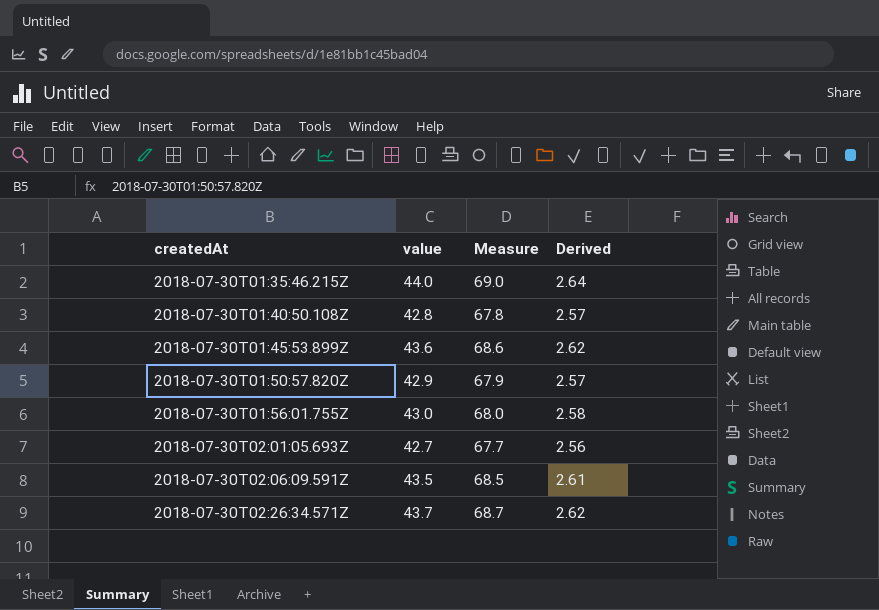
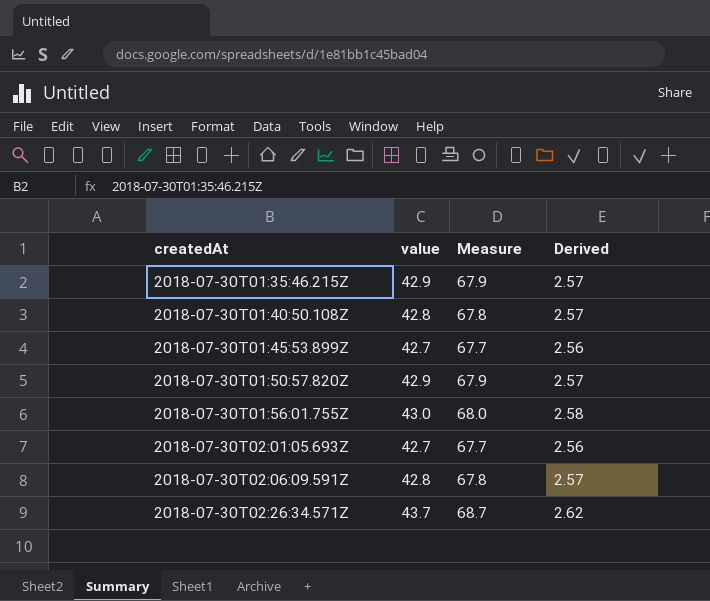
2018-07-30T01:35:46.215Z | value: 44.0 -> 42.9
2018-07-30T01:35:46.215Z | Measure: 69.0 -> 67.9
2018-07-30T01:35:46.215Z | Derived: 2.64 -> 2.57
2018-07-30T01:45:53.899Z | value: 43.6 -> 42.7
2018-07-30T01:45:53.899Z | Measure: 68.6 -> 67.7
2018-07-30T01:45:53.899Z | Derived: 2.62 -> 2.56
2018-07-30T02:06:09.591Z | value: 43.5 -> 42.8
2018-07-30T02:06:09.591Z | Measure: 68.5 -> 67.8
2018-07-30T02:06:09.591Z | Derived: 2.61 -> 2.57

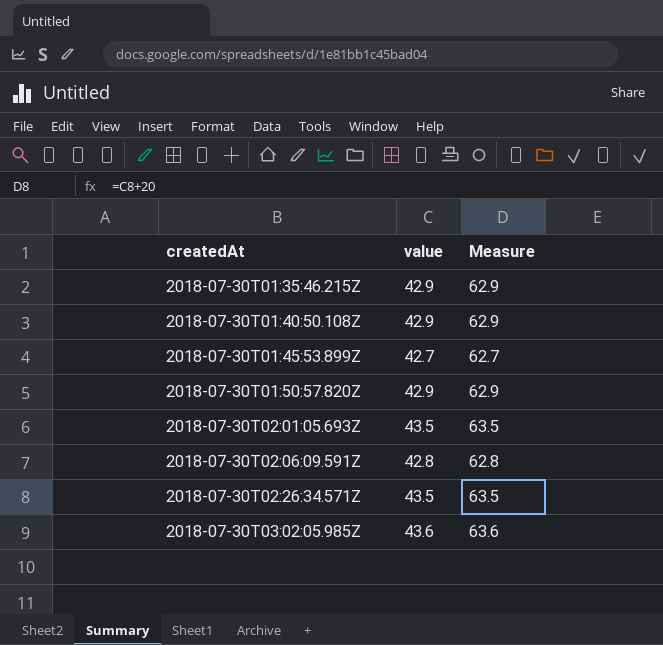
column Derived | formula: [value] * 0.06 -> none
column Measure | formula: [value] + 25 -> [value] + 20
row 2018-07-30T01:56:01.755Z: 43.0 | 68.0 | 2.58 -> none
2018-07-30T01:40:50.108Z | value: 42.8 -> 42.9
2018-07-30T02:01:05.693Z | value: 42.7 -> 43.5
2018-07-30T02:26:34.571Z | value: 43.7 -> 43.5
row 2018-07-30T03:02:05.985Z: none -> 43.6 | 63.6

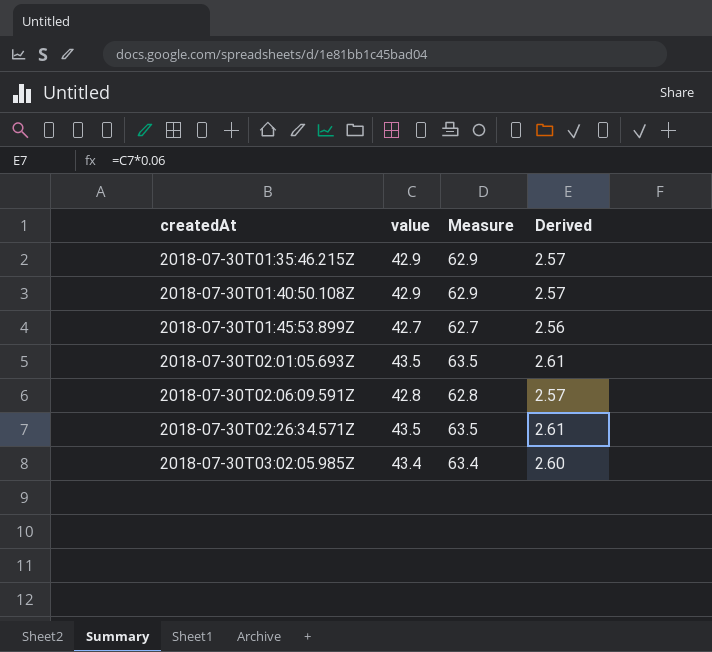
column Derived | formula: none -> [value] * 0.06
row 2018-07-30T01:50:57.820Z: 42.9 | 62.9 -> none
2018-07-30T03:02:05.985Z | value: 43.6 -> 43.4
2018-07-30T03:02:05.985Z | Measure: 63.6 -> 63.4

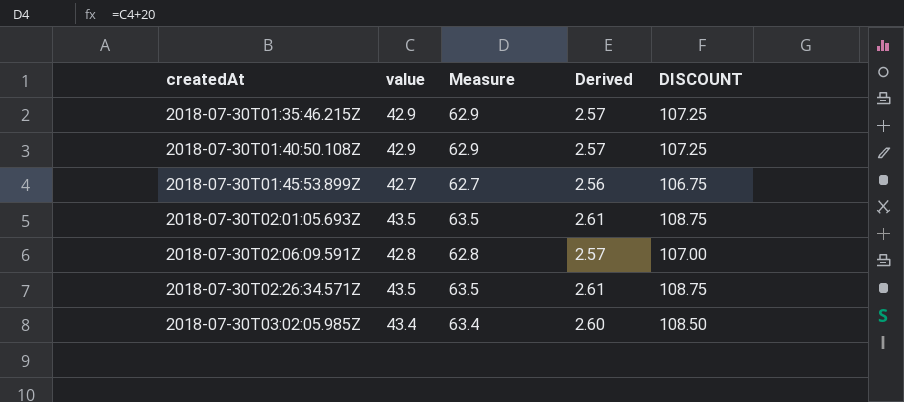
column DISCOUNT | formula: none -> [value] * 2.5

